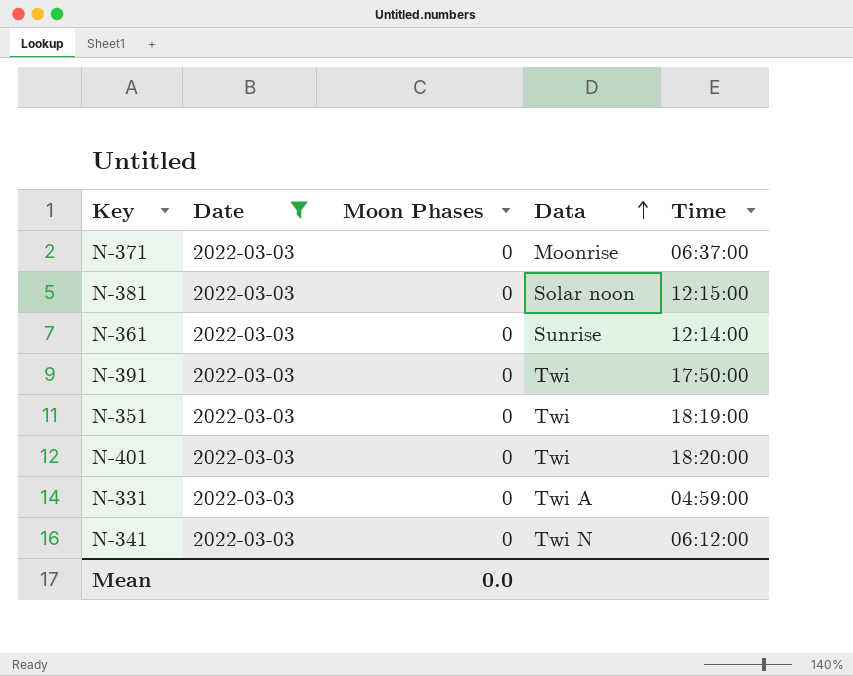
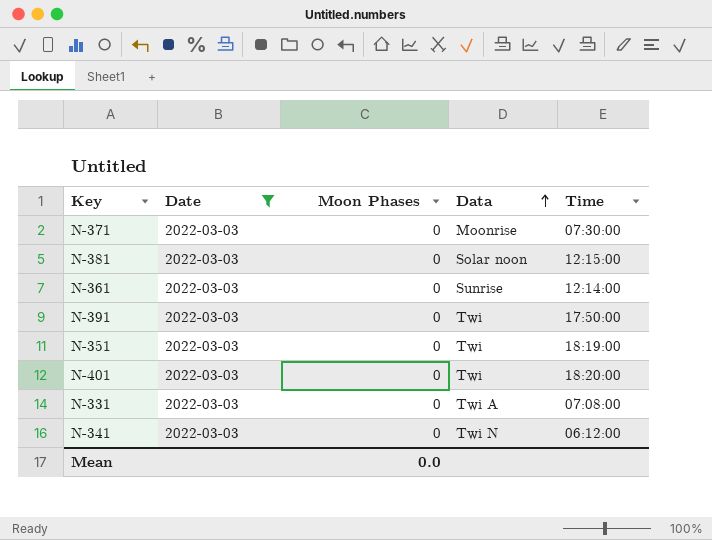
N-371 | Time: 06:37:00 -> 07:30:00
N-331 | Time: 04:59:00 -> 07:08:00

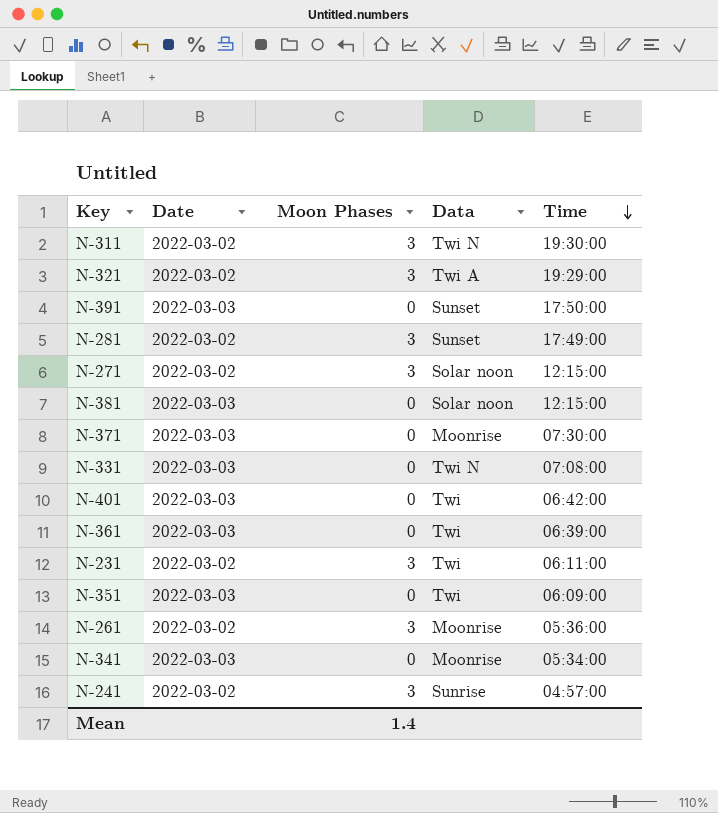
filter: Date = 2022-03-03 -> none
row order: Data ascending -> Time descending
N-391 | Data: Twi -> Sunset
N-331 | Data: Twi A -> Twi N
N-401 | Time: 18:20:00 -> 06:42:00
N-361 | Data: Sunrise -> Twi
N-361 | Time: 12:14:00 -> 06:39:00
N-351 | Time: 18:19:00 -> 06:09:00
N-341 | Data: Twi N -> Moonrise
N-341 | Time: 06:12:00 -> 05:34:00
Mean | Moon Phases: 0.0 -> 1.4

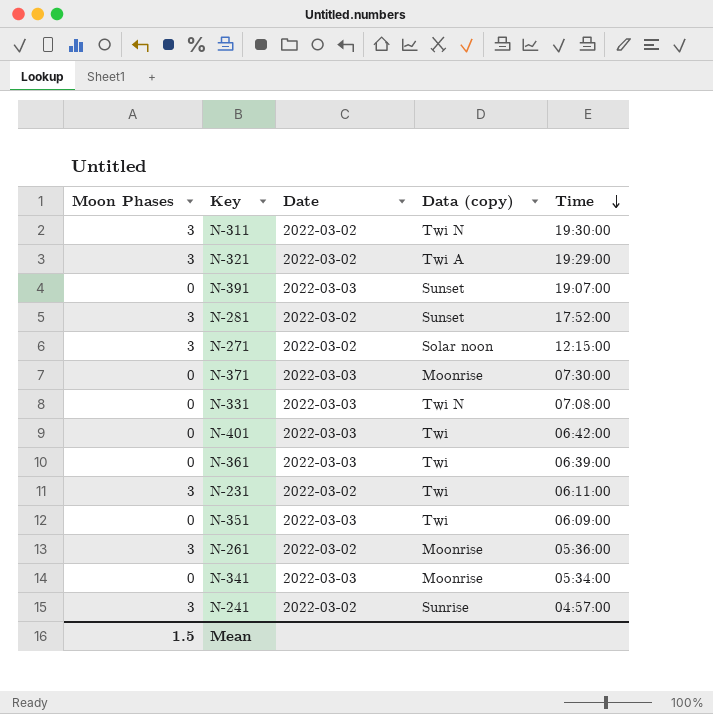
column Moon Phases | position: 3 -> 1
column name: Data -> Data (copy)
row N-381: 2022-03-03 | 0 | Solar noon | 12:15:00 -> none
N-391 | Time: 17:50:00 -> 19:07:00
N-281 | Time: 17:49:00 -> 17:52:00
Mean | Moon Phases: 1.4 -> 1.5

